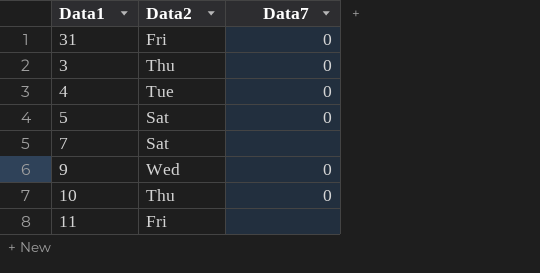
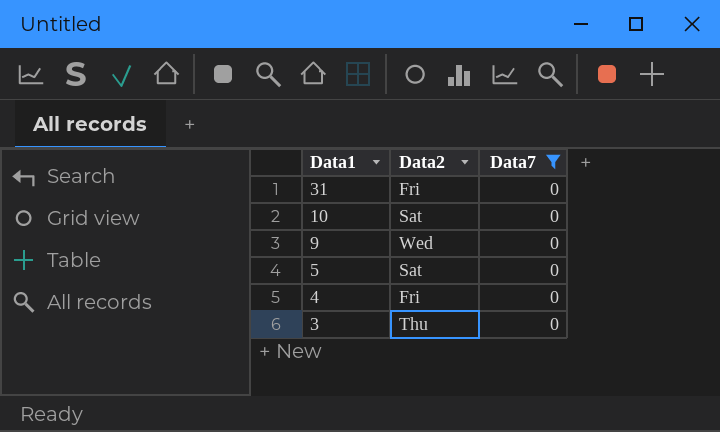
filter: none -> Data7 = 0
row order: none -> Data1 descending
10 | Data2: Thu -> Sat
4 | Data2: Tue -> Fri

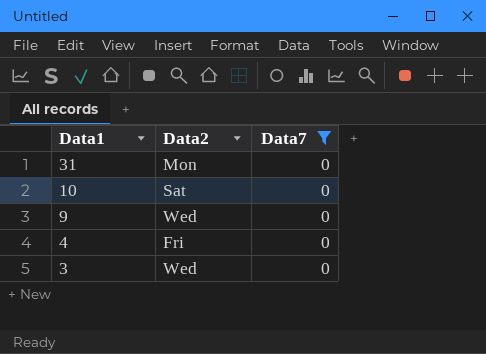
row 5: Sat | 0 -> none
31 | Data2: Fri -> Mon
3 | Data2: Thu -> Wed

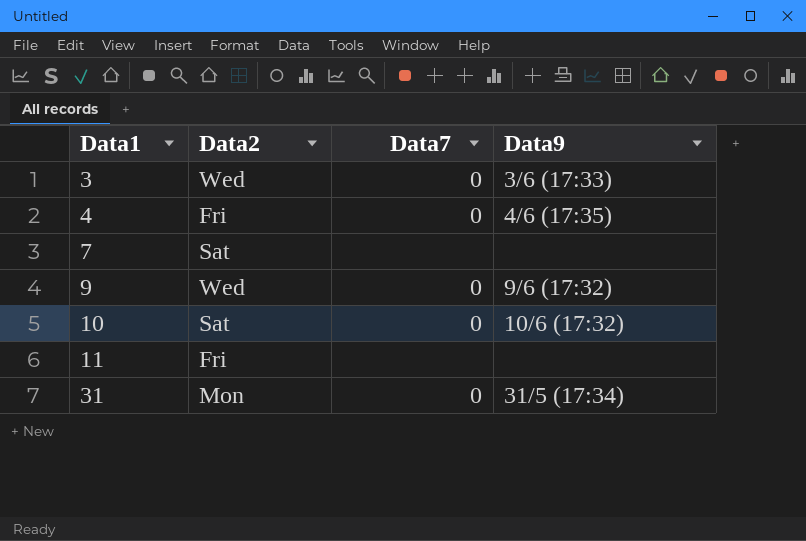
filter: Data7 = 0 -> none
row order: Data1 descending -> Data1 ascending
column Data9 | position: none -> 4

